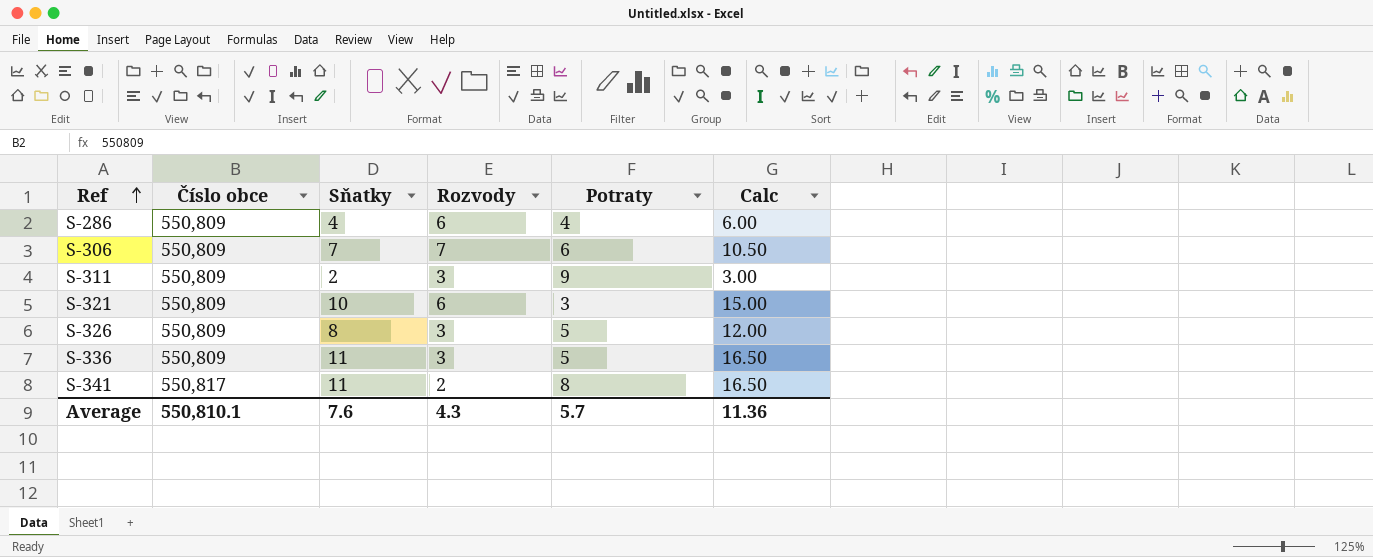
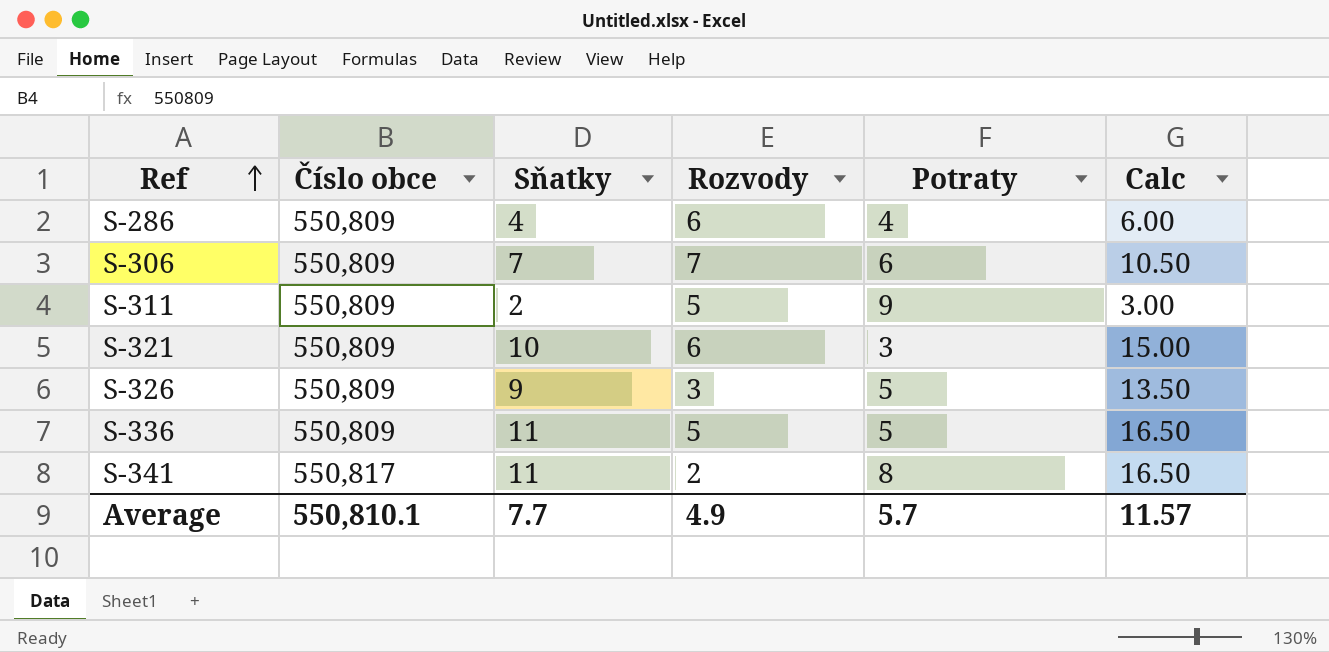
S-311 | Rozvody: 3 -> 5
S-326 | Sňatky: 8 -> 9
S-326 | Calc: 12.00 -> 13.50
S-336 | Rozvody: 3 -> 5
Average | Sňatky: 7.6 -> 7.7
Average | Rozvody: 4.3 -> 4.9
Average | Calc: 11.36 -> 11.57

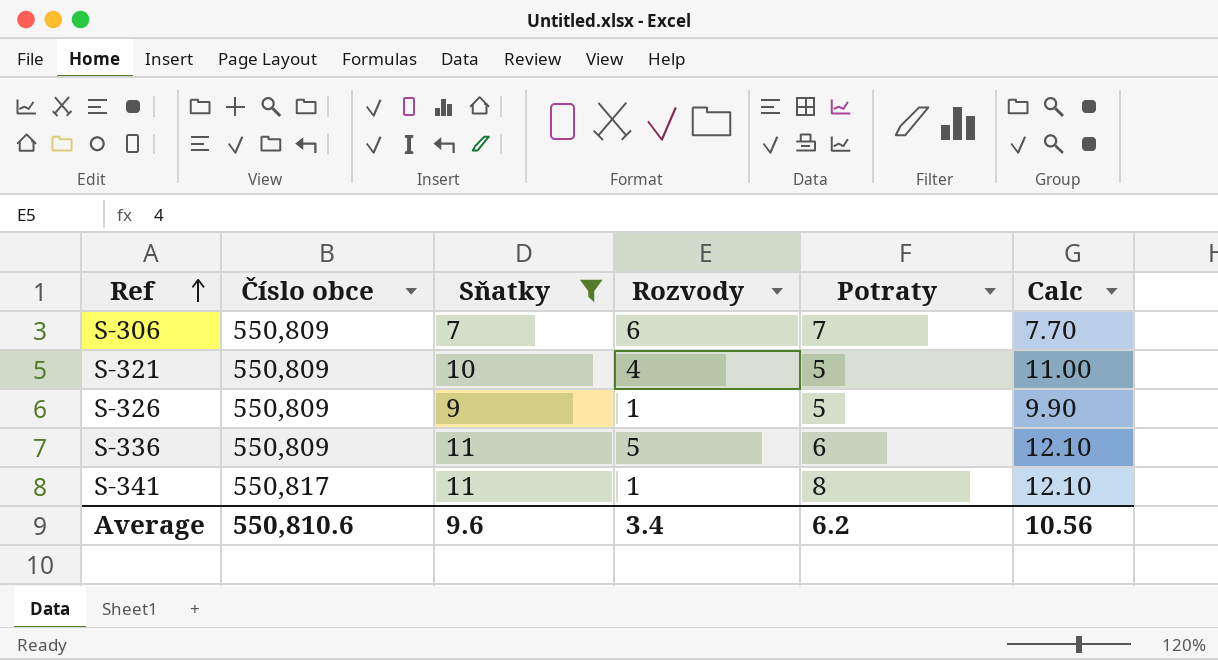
filter: none -> Sňatky >= 7
column Calc | formula: [Sňatky] * 1.5 -> [Sňatky] * 1.1
S-306 | Rozvody: 7 -> 6
S-306 | Potraty: 6 -> 7
S-321 | Rozvody: 6 -> 4
S-321 | Potraty: 3 -> 5
S-326 | Rozvody: 3 -> 1
S-336 | Potraty: 5 -> 6
S-341 | Rozvody: 2 -> 1
Average | Číslo obce: 550,810.1 -> 550,810.6
Average | Sňatky: 7.7 -> 9.6
Average | Rozvody: 4.9 -> 3.4
Average | Potraty: 5.7 -> 6.2
Average | Calc: 11.57 -> 10.56

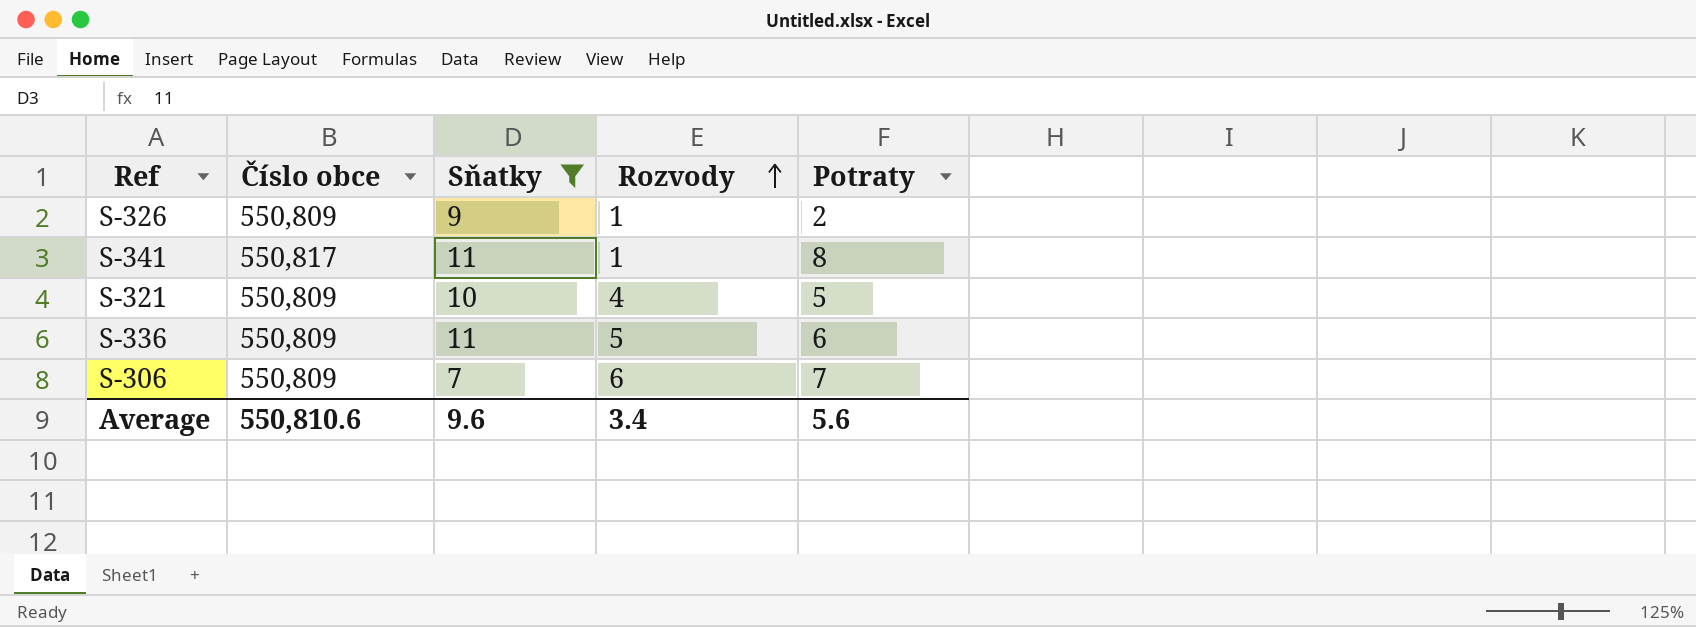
row order: Ref ascending -> Rozvody ascending
column Calc | formula: [Sňatky] * 1.1 -> none
S-326 | Potraty: 5 -> 2
Average | Potraty: 6.2 -> 5.6

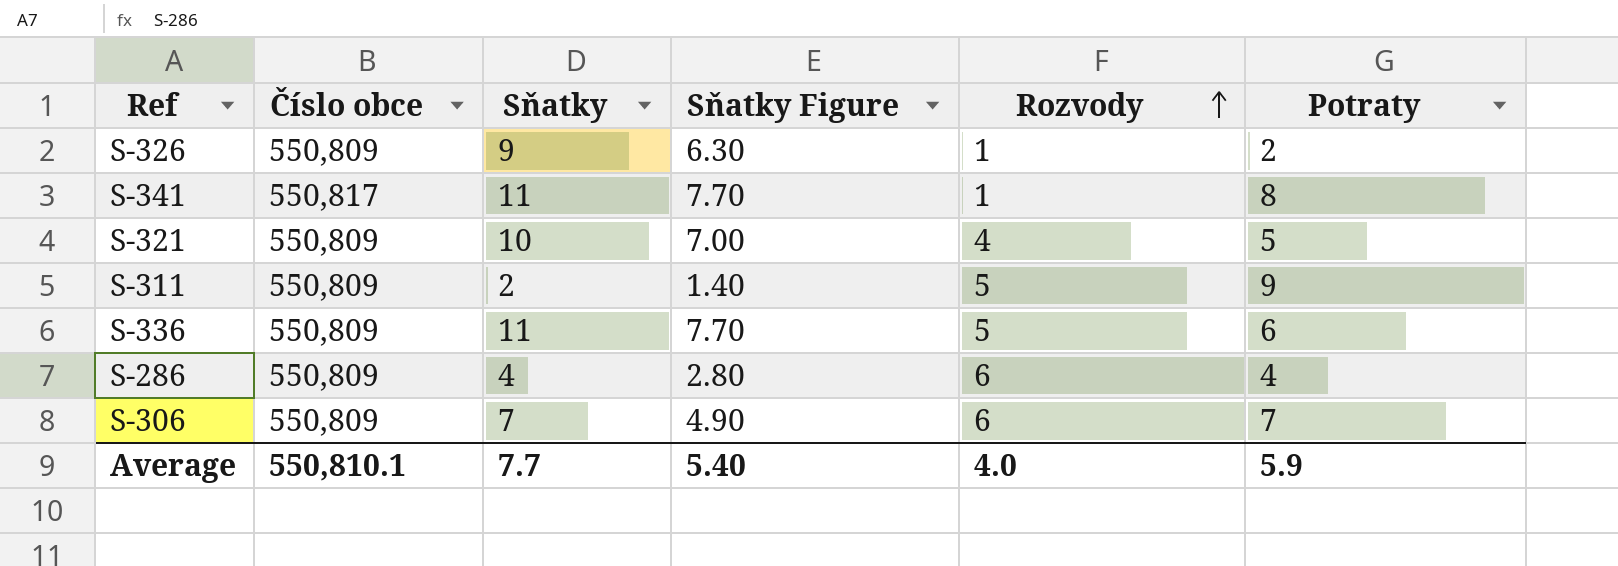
filter: Sňatky >= 7 -> none
column Sňatky Figure | formula: none -> [Sňatky] * 0.7
Average | Číslo obce: 550,810.6 -> 550,810.1
Average | Sňatky: 9.6 -> 7.7
Average | Rozvody: 3.4 -> 4.0
Average | Potraty: 5.6 -> 5.9

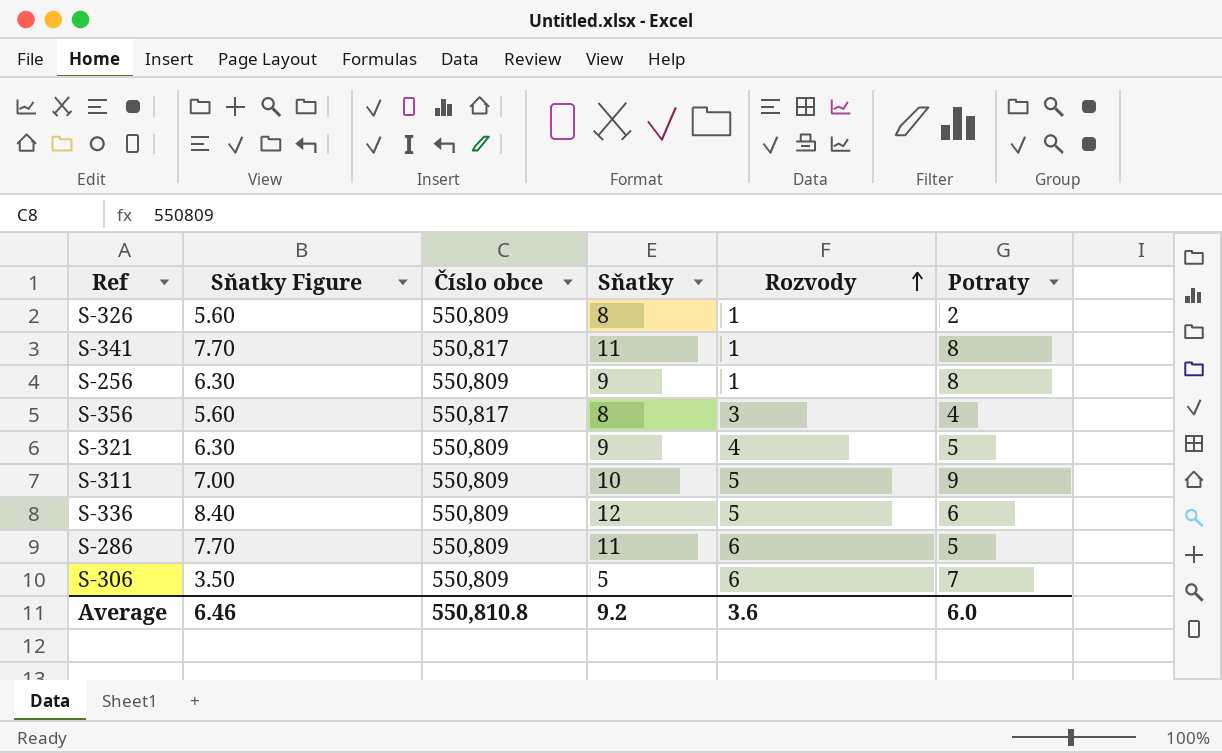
column Sňatky Figure | position: 4 -> 2
S-326 | Sňatky Figure: 6.30 -> 5.60
S-326 | Sňatky: 9 -> 8
row S-256: none -> 6.30 | 550,809 | 9 | 1 | 8
row S-356: none -> 5.60 | 550,817 | 8 | 3 | 4
S-321 | Sňatky Figure: 7.00 -> 6.30
S-321 | Sňatky: 10 -> 9
S-311 | Sňatky Figure: 1.40 -> 7.00
S-311 | Sňatky: 2 -> 10
S-336 | Sňatky Figure: 7.70 -> 8.40
S-336 | Sňatky: 11 -> 12
S-286 | Sňatky Figure: 2.80 -> 7.70
S-286 | Sňatky: 4 -> 11
S-286 | Potraty: 4 -> 5
S-306 | Sňatky Figure: 4.90 -> 3.50
S-306 | Sňatky: 7 -> 5
Average | Sňatky Figure: 5.40 -> 6.46
Average | Číslo obce: 550,810.1 -> 550,810.8
Average | Sňatky: 7.7 -> 9.2
Average | Rozvody: 4.0 -> 3.6
Average | Potraty: 5.9 -> 6.0

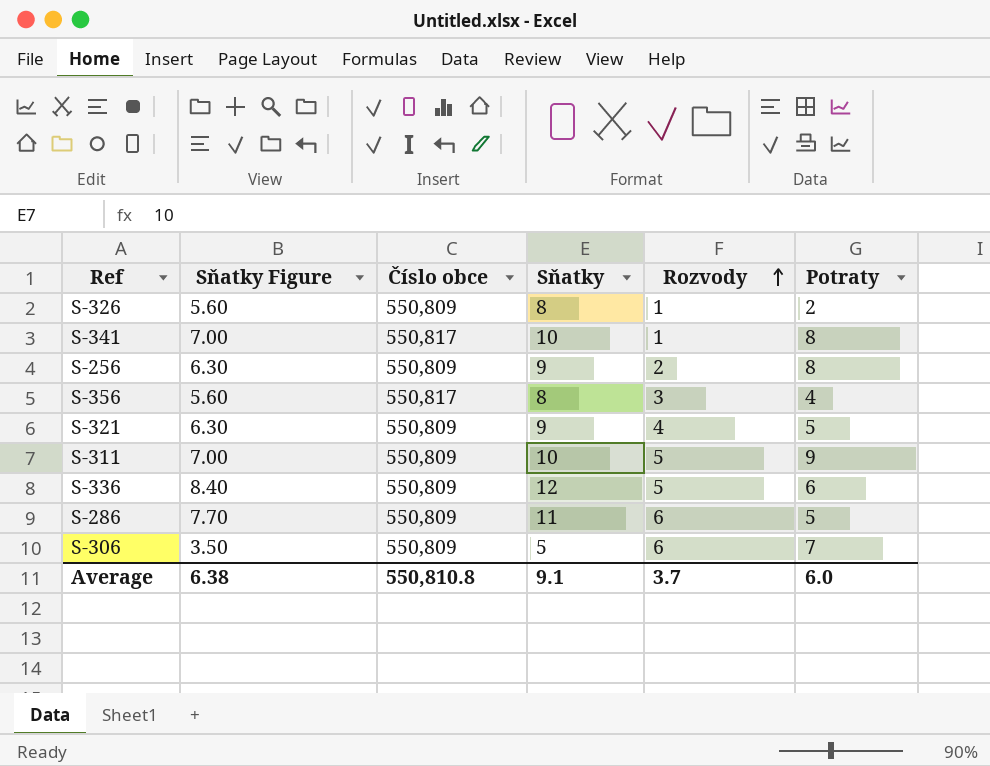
S-341 | Sňatky Figure: 7.70 -> 7.00
S-341 | Sňatky: 11 -> 10
S-256 | Rozvody: 1 -> 2
Average | Sňatky Figure: 6.46 -> 6.38
Average | Sňatky: 9.2 -> 9.1
Average | Rozvody: 3.6 -> 3.7

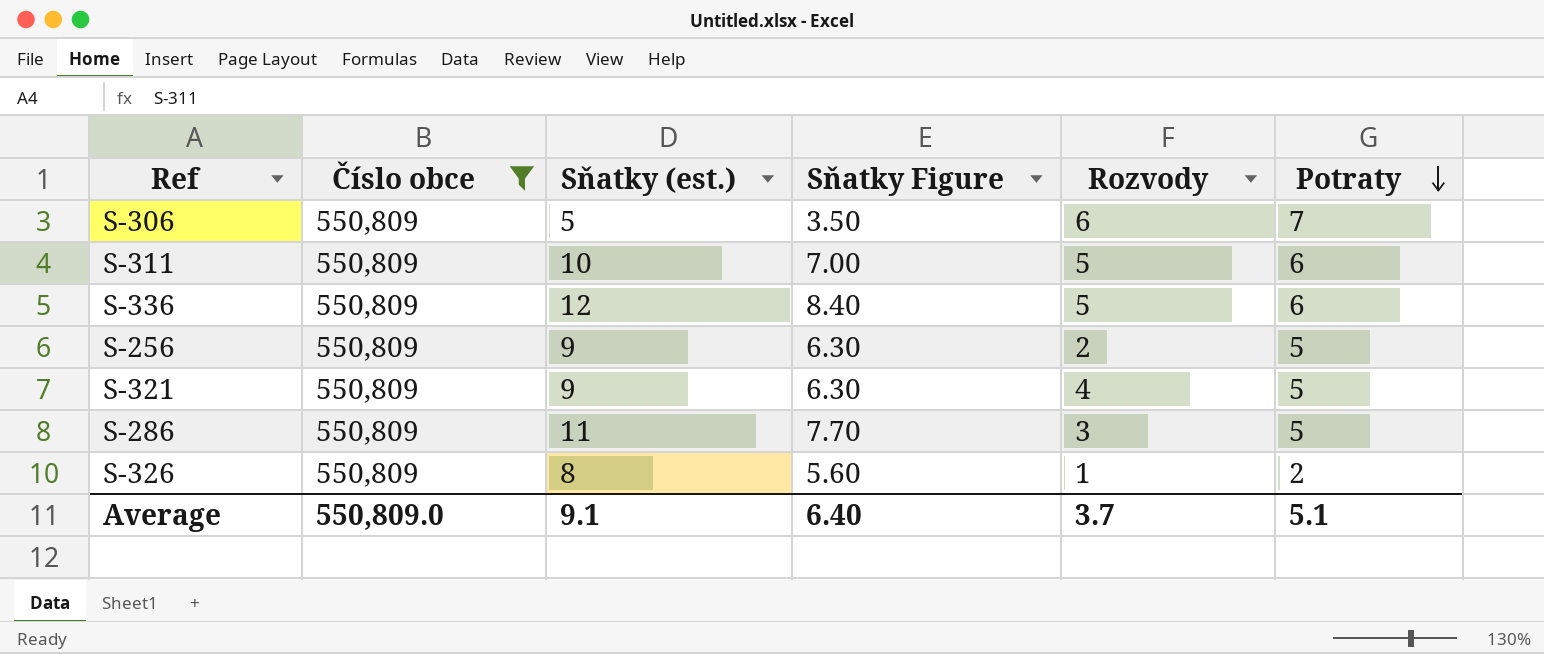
filter: none -> Číslo obce = 550,809
row order: Rozvody ascending -> Potraty descending
column name: Sňatky -> Sňatky (est.)
column Sňatky Figure | position: 2 -> 4
S-311 | Potraty: 9 -> 6
S-256 | Potraty: 8 -> 5
S-286 | Rozvody: 6 -> 3
Average | Číslo obce: 550,810.8 -> 550,809.0
Average | Sňatky Figure: 6.38 -> 6.40
Average | Potraty: 6.0 -> 5.1

